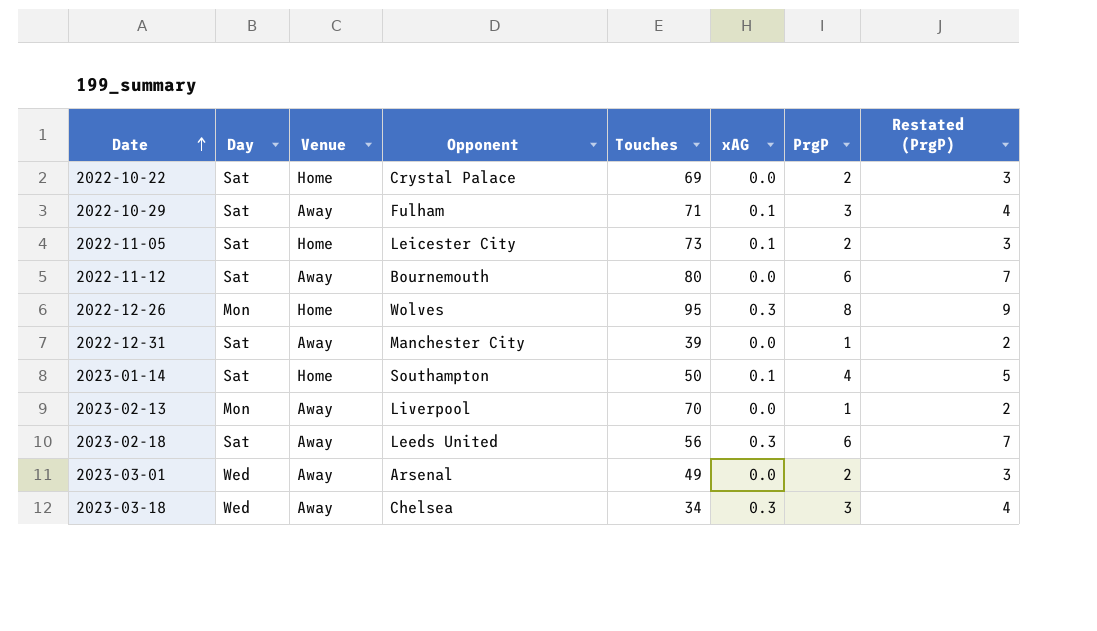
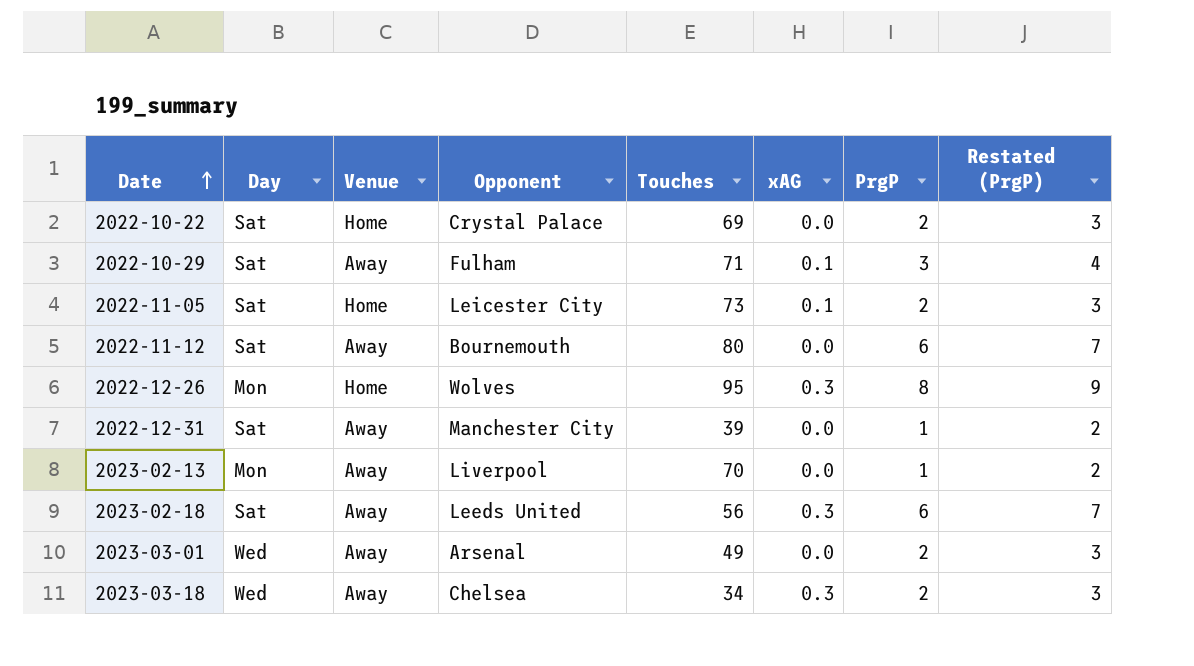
row 2023-01-14: Sat | Home | Southampton | 50 | 0.1 | 4 | 5 -> none
2023-03-18 | PrgP: 3 -> 2
2023-03-18 | Restated (PrgP): 4 -> 3

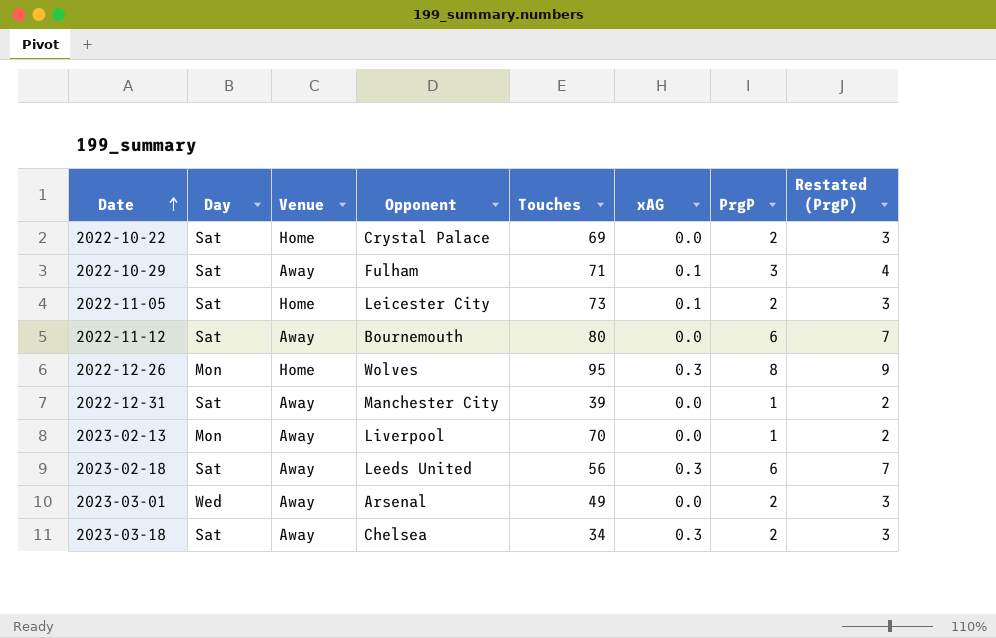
2023-03-18 | Day: Wed -> Sat

